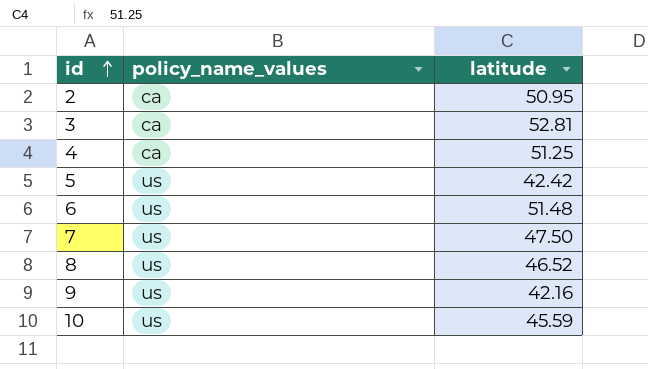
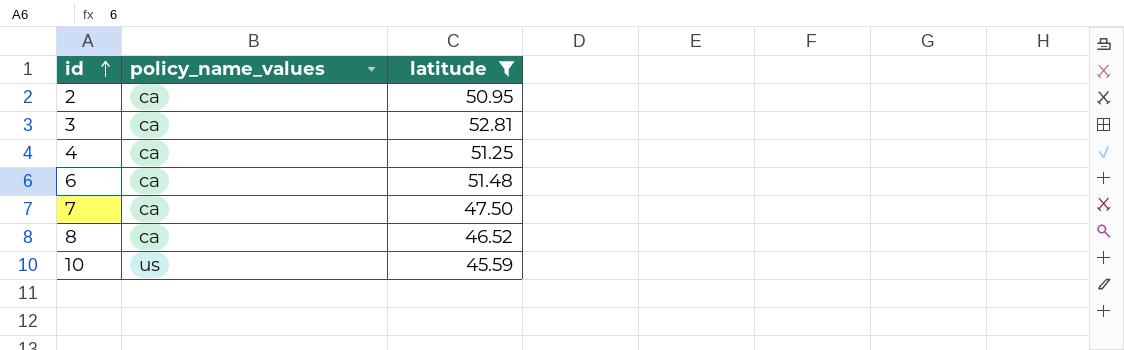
filter: none -> latitude >= 45.59
6 | policy_name_values: us -> ca
7 | policy_name_values: us -> ca
8 | policy_name_values: us -> ca

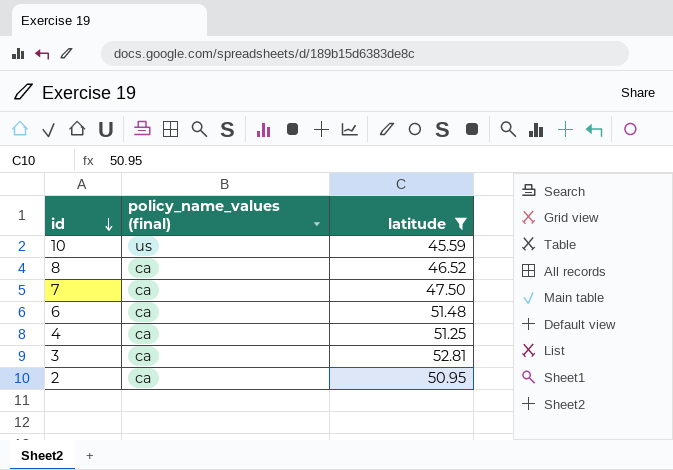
row order: id ascending -> id descending
column name: policy_name_values -> policy_name_values (final)

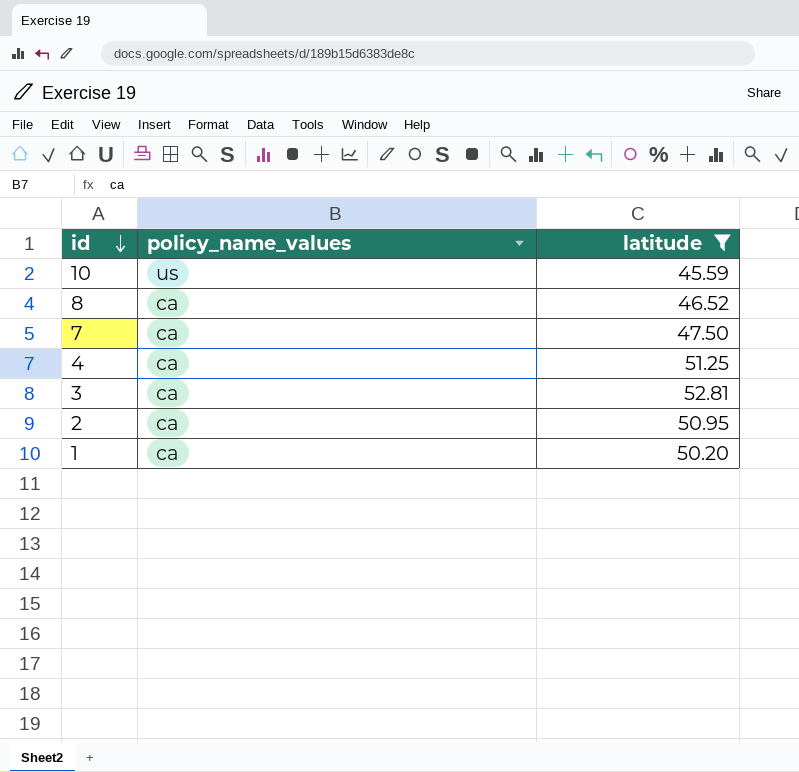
column name: policy_name_values (final) -> policy_name_values
row 6: ca | 51.48 -> none
row 1: none -> ca | 50.20

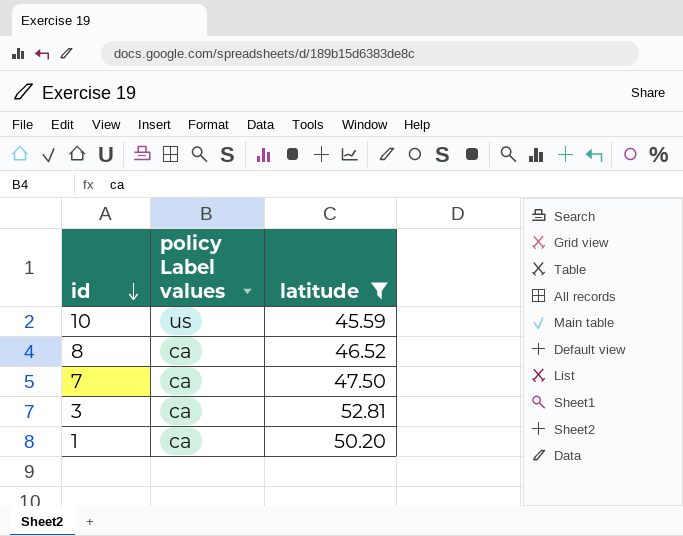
column name: policy_name_values -> policy Label values
row 4: ca | 51.25 -> none
row 2: ca | 50.95 -> none

